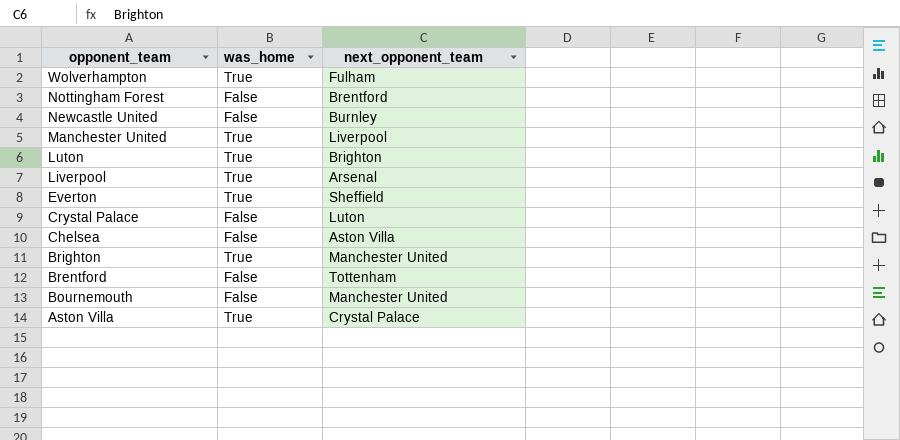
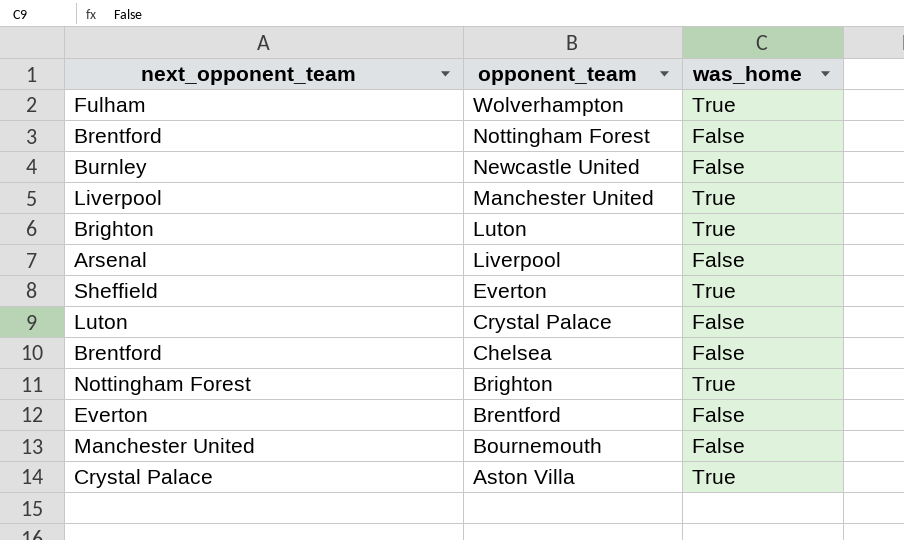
column next_opponent_team | position: 3 -> 1
Liverpool | was_home: True -> False
Chelsea | next_opponent_team: Aston Villa -> Brentford
Brighton | next_opponent_team: Manchester United -> Nottingham Forest
Brentford | next_opponent_team: Tottenham -> Everton

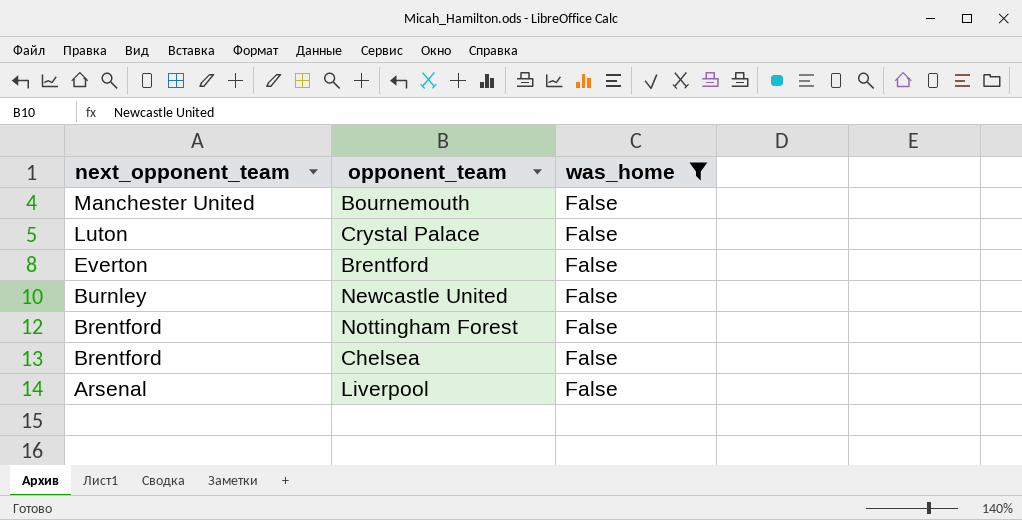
filter: none -> was_home = False
row order: opponent_team descending -> next_opponent_team descending

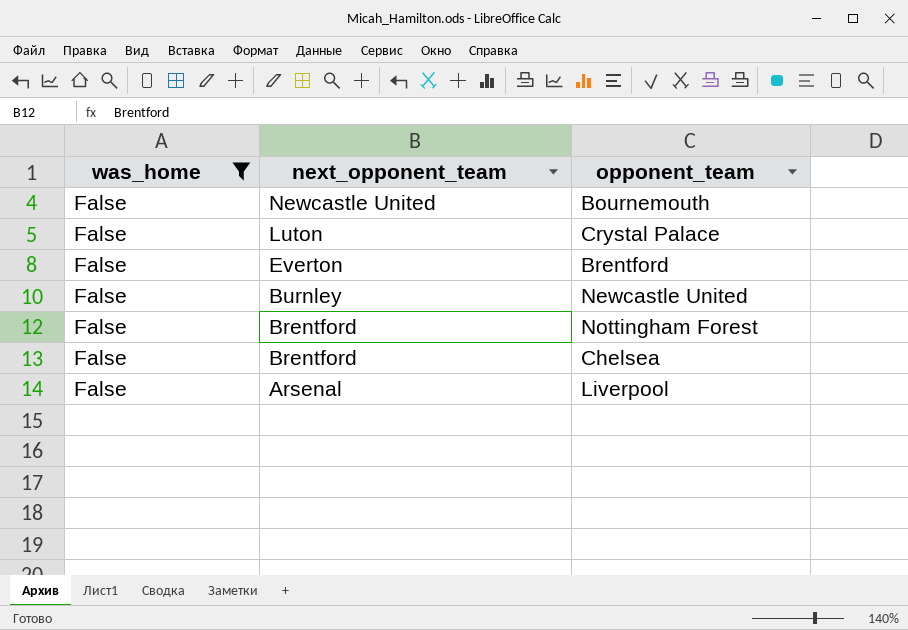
column was_home | position: 3 -> 1
Bournemouth | next_opponent_team: Manchester United -> Newcastle United

